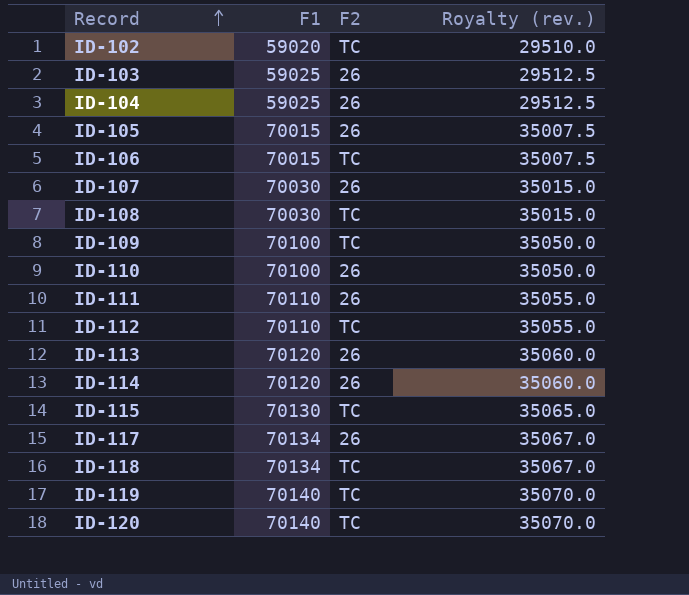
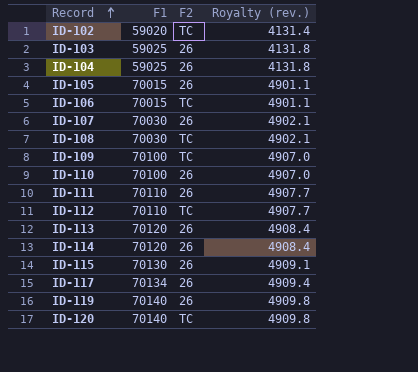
column Royalty (rev.) | formula: [F1] * 0.5 -> [F1] * 0.07
row ID-118: 70134 | TC | 35067.0 -> none
ID-115 | F2: TC -> 26
ID-119 | F2: TC -> 26

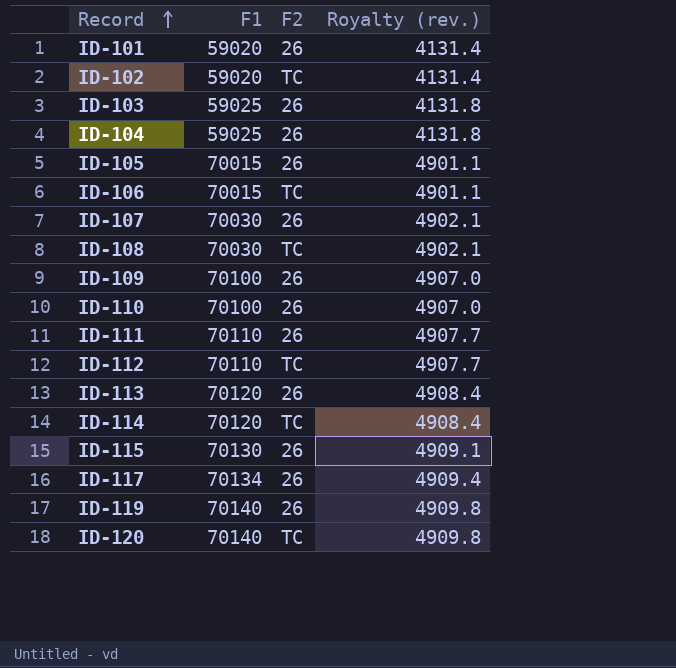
row ID-101: none -> 59020 | 26 | 4131.4
ID-109 | F2: TC -> 26
ID-114 | F2: 26 -> TC

